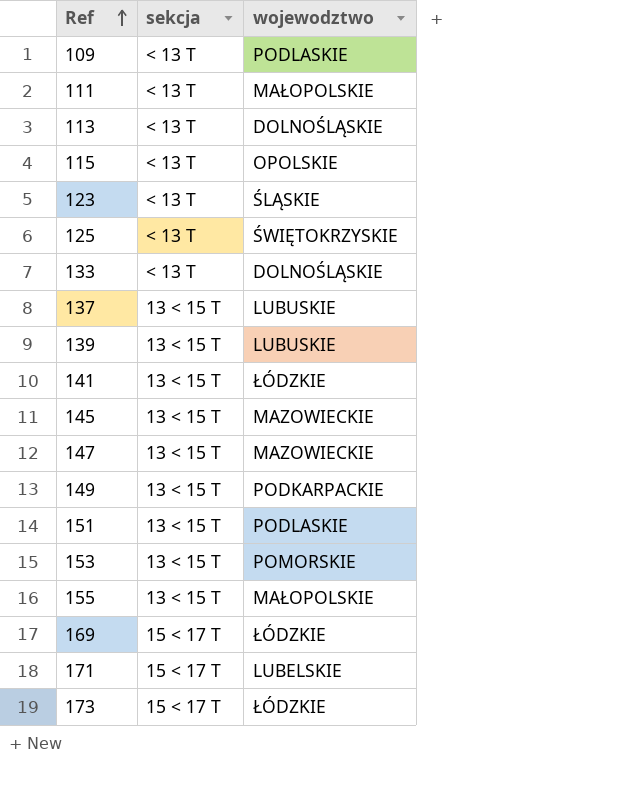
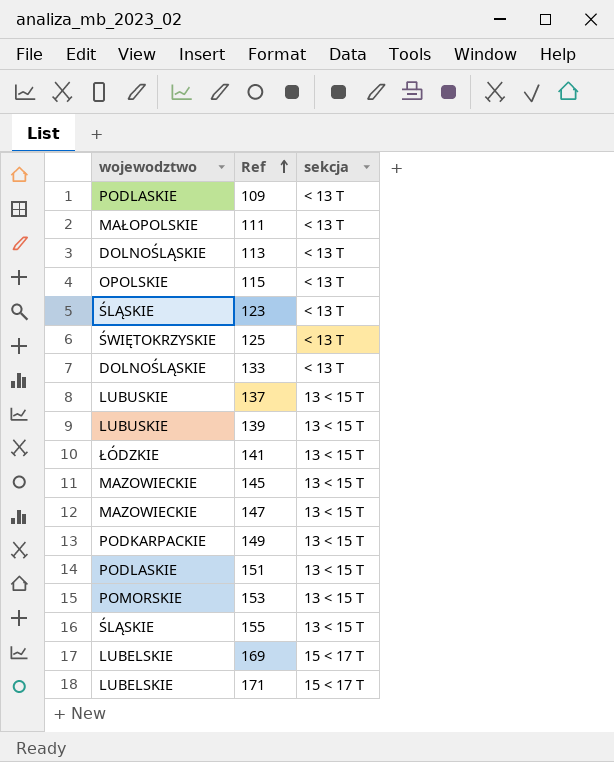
column wojewodztwo | position: 3 -> 1
row 173: 15 < 17 T | ŁÓDZKIE -> none
155 | wojewodztwo: MAŁOPOLSKIE -> ŚLĄSKIE
169 | wojewodztwo: ŁÓDZKIE -> LUBELSKIE

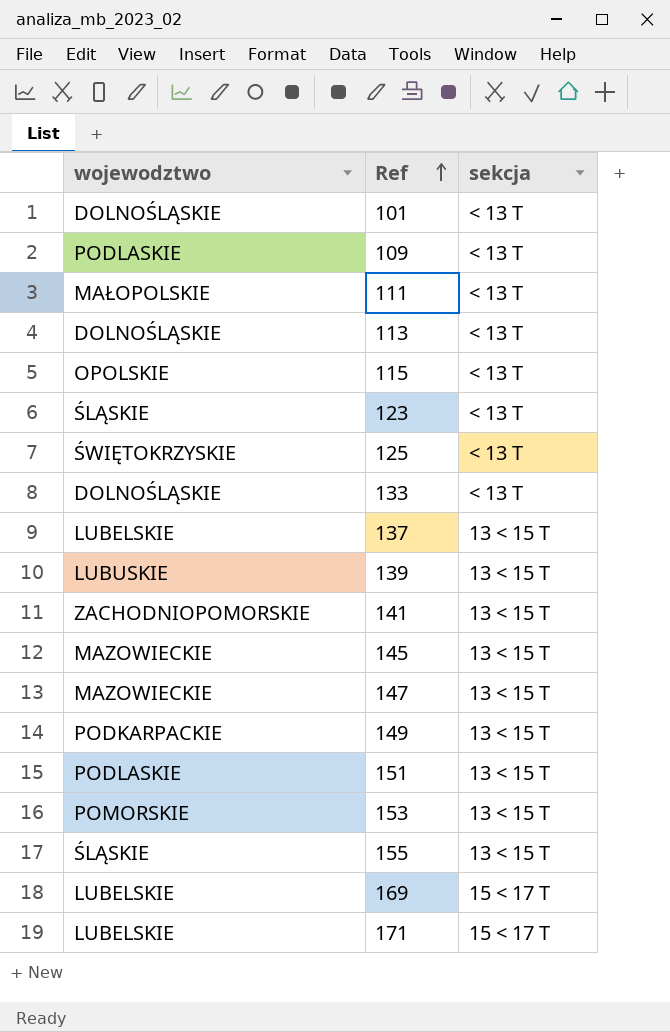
row 101: none -> DOLNOŚLĄSKIE | < 13 T
137 | wojewodztwo: LUBUSKIE -> LUBELSKIE
141 | wojewodztwo: ŁÓDZKIE -> ZACHODNIOPOMORSKIE

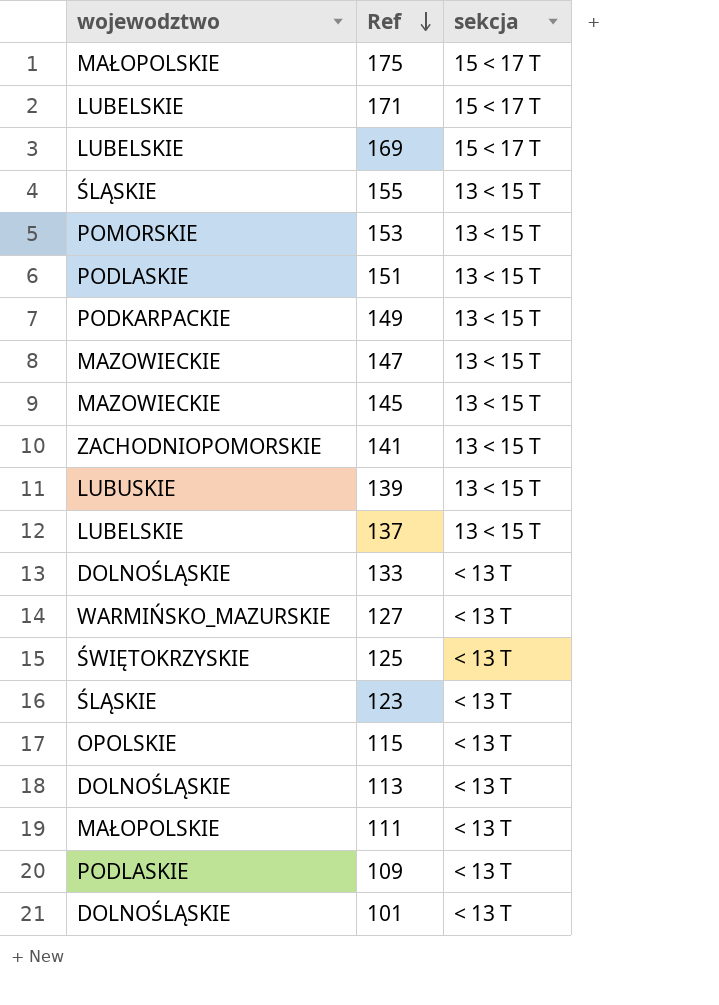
row order: Ref ascending -> Ref descending
row 175: none -> MAŁOPOLSKIE | 15 < 17 T
row 127: none -> WARMIŃSKO_MAZURSKIE | < 13 T

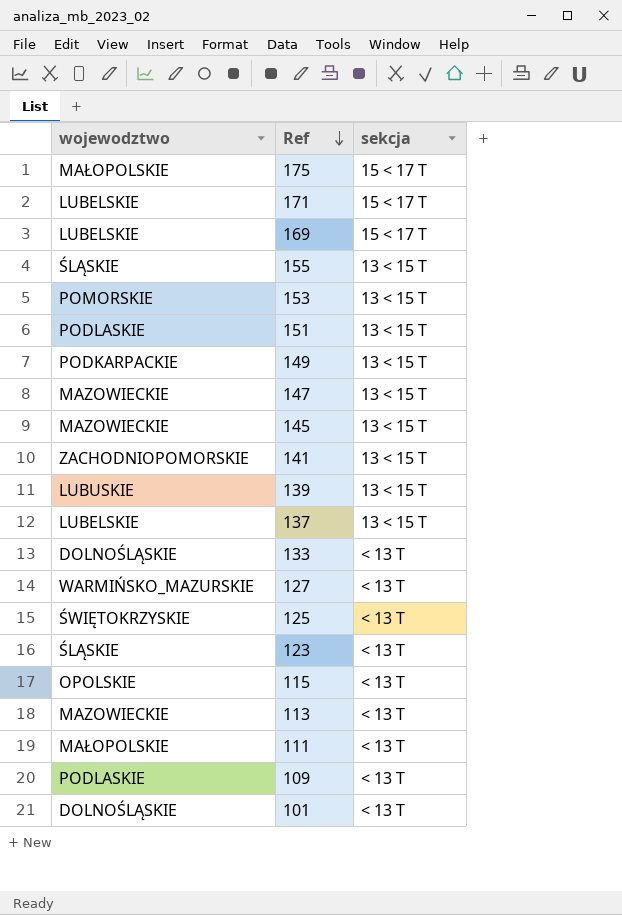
113 | wojewodztwo: DOLNOŚLĄSKIE -> MAZOWIECKIE

